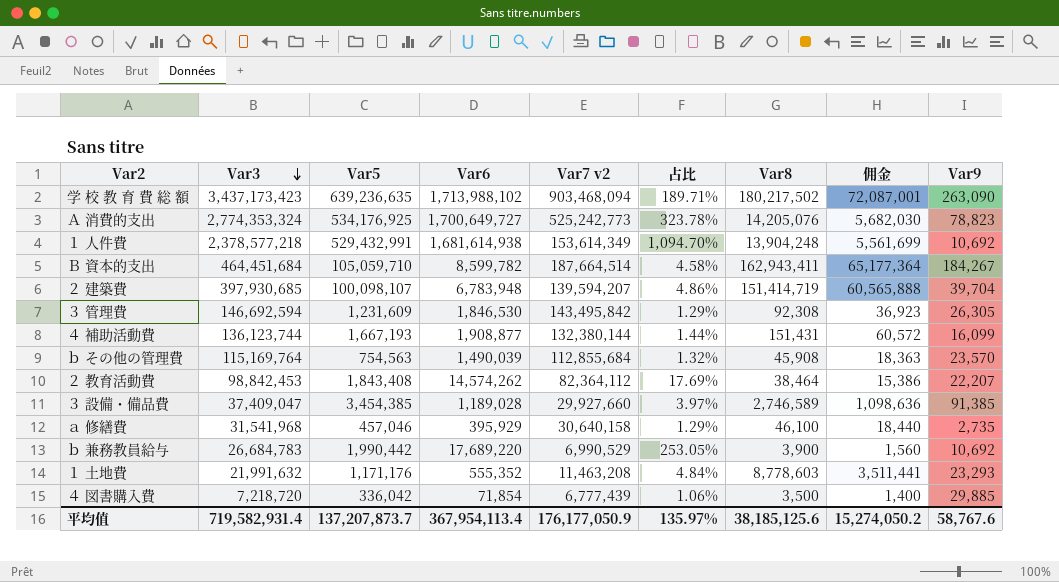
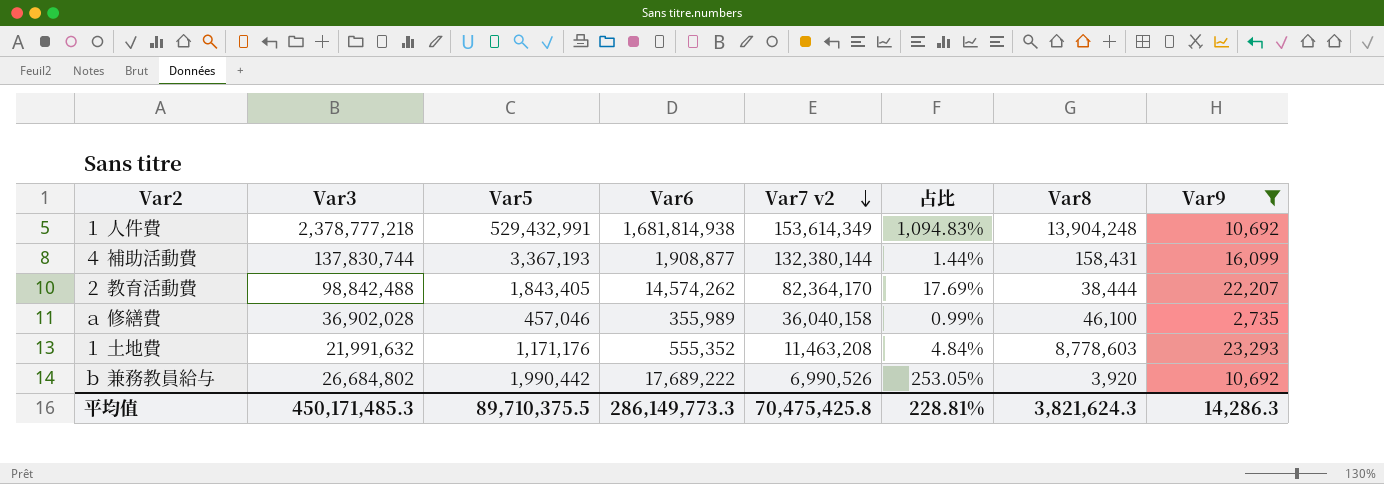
filter: none -> Var9 <= 23,293
row order: Var3 descending -> Var7 v2 descending
column 佣金 | formula: [Var8] * 0.4 -> none
１ 人件費 | Var3: 2,378,577,218 -> 2,378,777,218
１ 人件費 | Var6: 1,681,614,938 -> 1,681,814,938
１ 人件費 | 占比: 1,094.70% -> 1,094.83%
４ 補助活動費 | Var3: 136,123,744 -> 137,830,744
４ 補助活動費 | Var5: 1,667,193 -> 3,367,193
４ 補助活動費 | Var8: 151,431 -> 158,431
２ 教育活動費 | Var3: 98,842,453 -> 98,842,488
２ 教育活動費 | Var5: 1,843,408 -> 1,843,405
２ 教育活動費 | Var7 v2: 82,364,112 -> 82,364,170
２ 教育活動費 | Var8: 38,464 -> 38,444
ａ 修繕費 | Var3: 31,541,968 -> 36,902,028
ａ 修繕費 | Var6: 395,929 -> 355,989
ａ 修繕費 | Var7 v2: 30,640,158 -> 36,040,158
ａ 修繕費 | 占比: 1.29% -> 0.99%
ｂ 兼務教員給与 | Var3: 26,684,783 -> 26,684,802
ｂ 兼務教員給与 | Var6: 17,689,220 -> 17,689,222
ｂ 兼務教員給与 | Var7 v2: 6,990,529 -> 6,990,526
ｂ 兼務教員給与 | Var8: 3,900 -> 3,920
平均值 | Var3: 719,582,931.4 -> 450,171,485.3
平均值 | Var5: 137,207,873.7 -> 89,710,375.5
平均值 | Var6: 367,954,113.4 -> 286,149,773.3
平均值 | Var7 v2: 176,177,050.9 -> 70,475,425.8
平均值 | 占比: 135.97% -> 228.81%
平均值 | Var8: 38,185,125.6 -> 3,821,624.3
平均值 | Var9: 58,767.6 -> 14,286.3

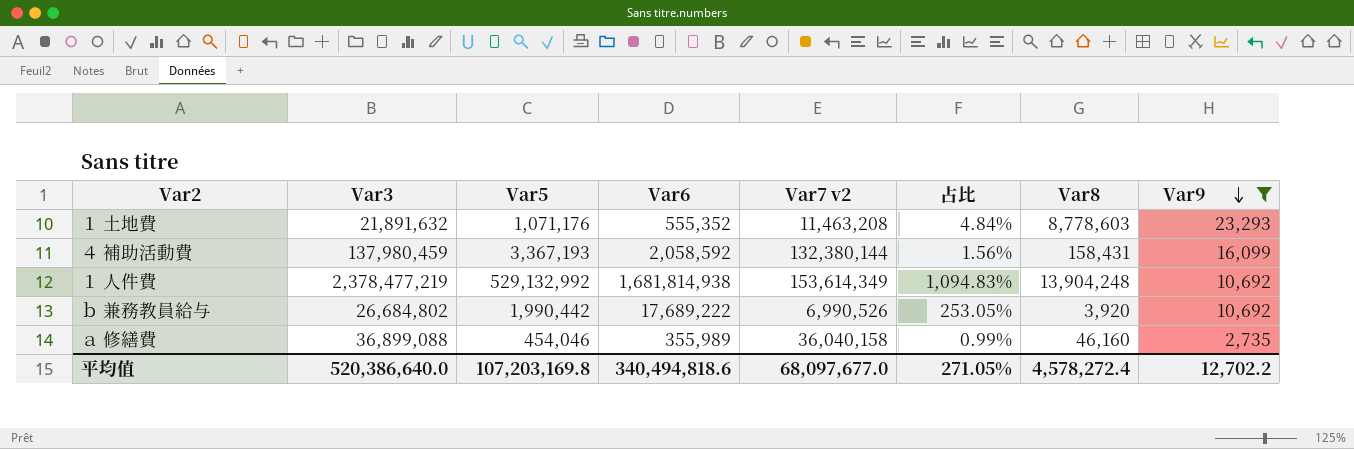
row order: Var7 v2 descending -> Var9 descending
row ２ 教育活動費: 98,842,488 | 1,843,405 | 14,574,262 | 82,364,170 | 17.69% | 38,444 | 22,207 -> none
１ 土地費 | Var3: 21,991,632 -> 21,891,632
１ 土地費 | Var5: 1,171,176 -> 1,071,176
４ 補助活動費 | Var3: 137,830,744 -> 137,980,459
４ 補助活動費 | Var6: 1,908,877 -> 2,058,592
４ 補助活動費 | 占比: 1.44% -> 1.56%
１ 人件費 | Var3: 2,378,777,218 -> 2,378,477,219
１ 人件費 | Var5: 529,432,991 -> 529,132,992
ａ 修繕費 | Var3: 36,902,028 -> 36,899,088
ａ 修繕費 | Var5: 457,046 -> 454,046
ａ 修繕費 | Var8: 46,100 -> 46,160
平均值 | Var3: 450,171,485.3 -> 520,386,640.0
平均值 | Var5: 89,710,375.5 -> 107,203,169.8
平均值 | Var6: 286,149,773.3 -> 340,494,818.6
平均值 | Var7 v2: 70,475,425.8 -> 68,097,677.0
平均值 | 占比: 228.81% -> 271.05%
平均值 | Var8: 3,821,624.3 -> 4,578,272.4
平均值 | Var9: 14,286.3 -> 12,702.2

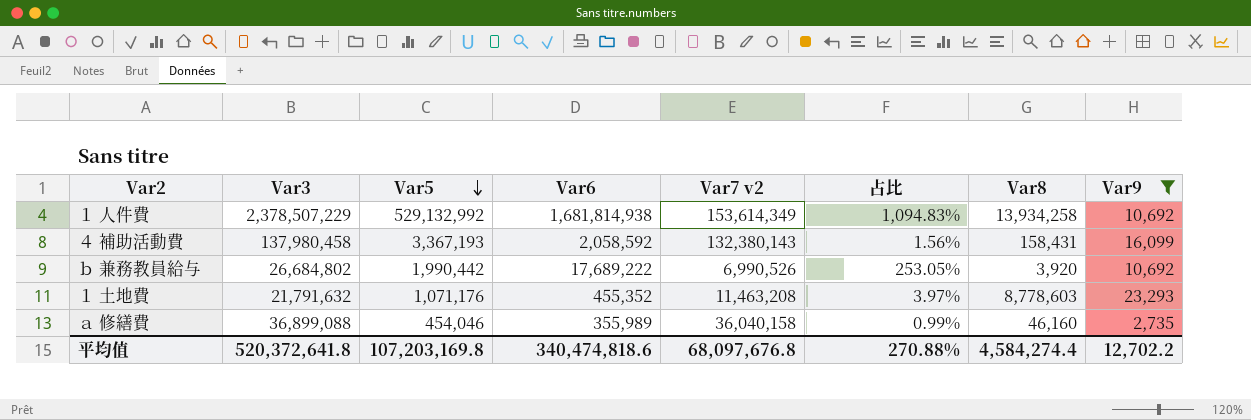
row order: Var9 descending -> Var5 descending
１ 人件費 | Var3: 2,378,477,219 -> 2,378,507,229
１ 人件費 | Var8: 13,904,248 -> 13,934,258
４ 補助活動費 | Var3: 137,980,459 -> 137,980,458
４ 補助活動費 | Var7 v2: 132,380,144 -> 132,380,143
１ 土地費 | Var3: 21,891,632 -> 21,791,632
１ 土地費 | Var6: 555,352 -> 455,352
１ 土地費 | 占比: 4.84% -> 3.97%
平均值 | Var3: 520,386,640.0 -> 520,372,641.8
平均值 | Var6: 340,494,818.6 -> 340,474,818.6
平均值 | Var7 v2: 68,097,677.0 -> 68,097,676.8
平均值 | 占比: 271.05% -> 270.88%
平均值 | Var8: 4,578,272.4 -> 4,584,274.4

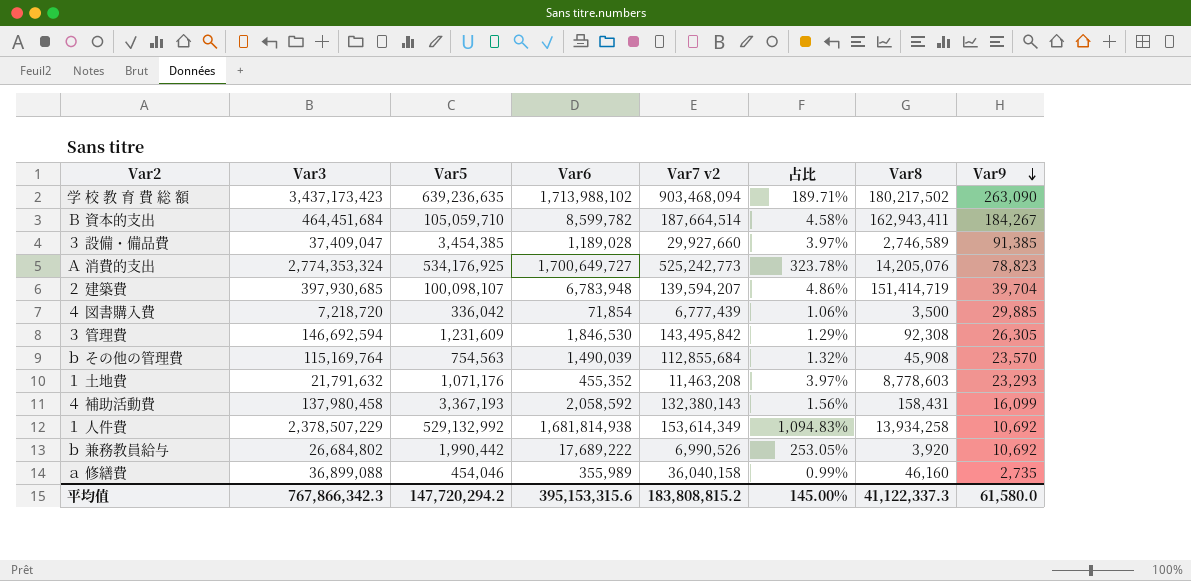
filter: Var9 <= 23,293 -> none
row order: Var5 descending -> Var9 descending
平均值 | Var3: 520,372,641.8 -> 767,866,342.3
平均值 | Var5: 107,203,169.8 -> 147,720,294.2
平均值 | Var6: 340,474,818.6 -> 395,153,315.6
平均值 | Var7 v2: 68,097,676.8 -> 183,808,815.2
平均值 | 占比: 270.88% -> 145.00%
平均值 | Var8: 4,584,274.4 -> 41,122,337.3
平均值 | Var9: 12,702.2 -> 61,580.0

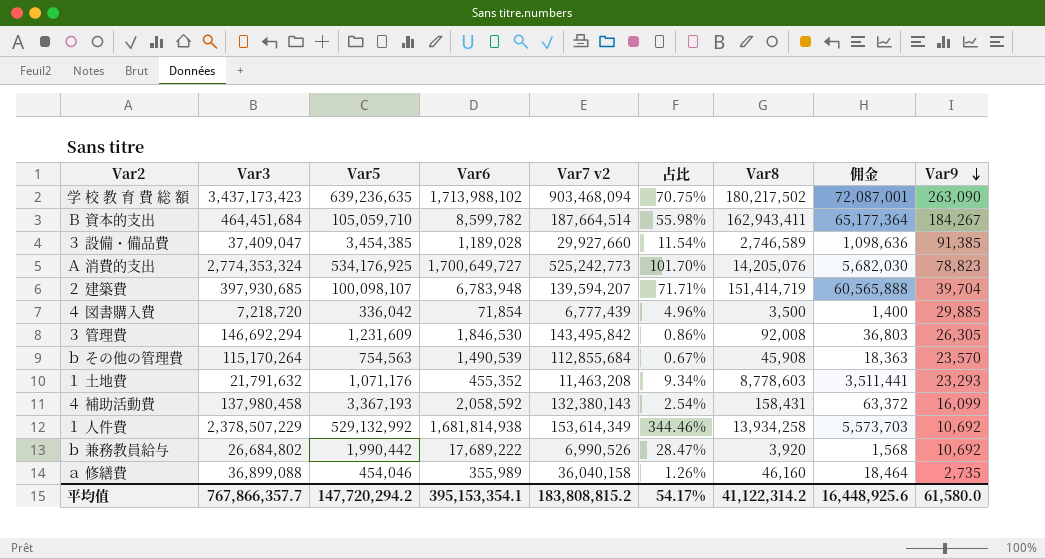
column 占比 | formula: [Var6] / [Var7 v2] -> [Var5] / [Var7 v2]
column 佣金 | formula: none -> [Var8] * 0.4
３ 管理費 | Var3: 146,692,594 -> 146,692,294
３ 管理費 | Var8: 92,308 -> 92,008
ｂ その他の管理費 | Var3: 115,169,764 -> 115,170,264
ｂ その他の管理費 | Var6: 1,490,039 -> 1,490,539
平均值 | Var3: 767,866,342.3 -> 767,866,357.7
平均值 | Var6: 395,153,315.6 -> 395,153,354.1
平均值 | 占比: 145.00% -> 54.17%
平均值 | Var8: 41,122,337.3 -> 41,122,314.2

